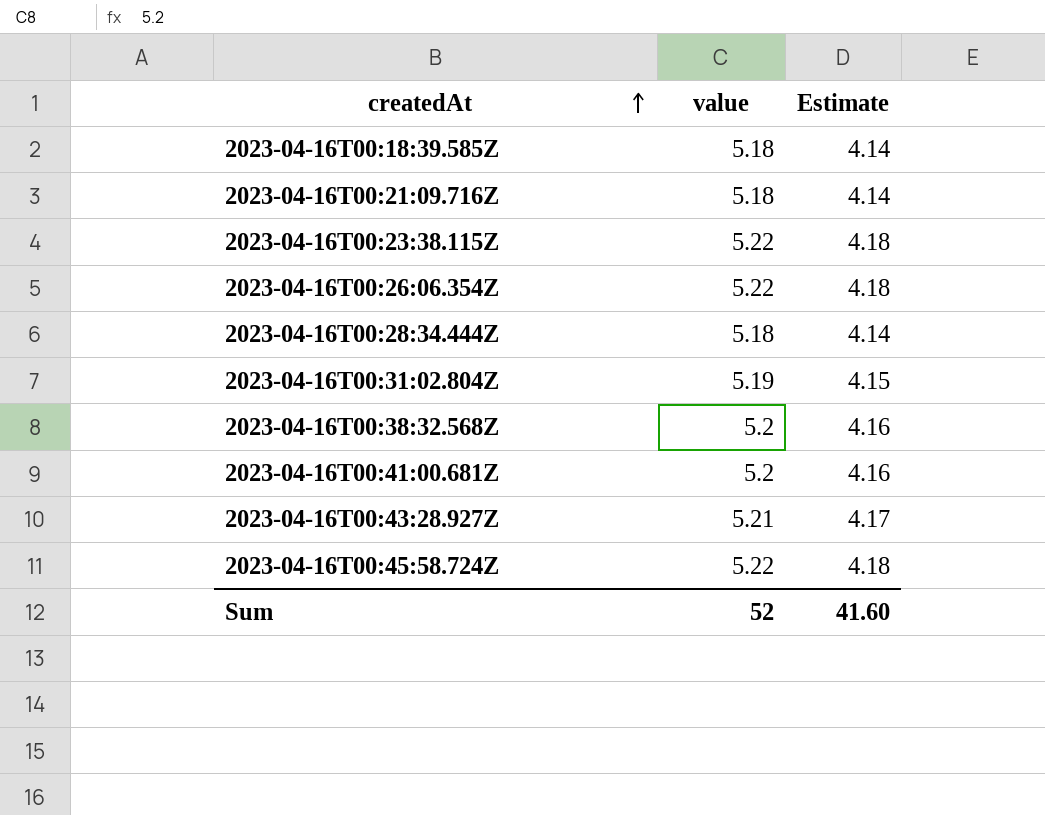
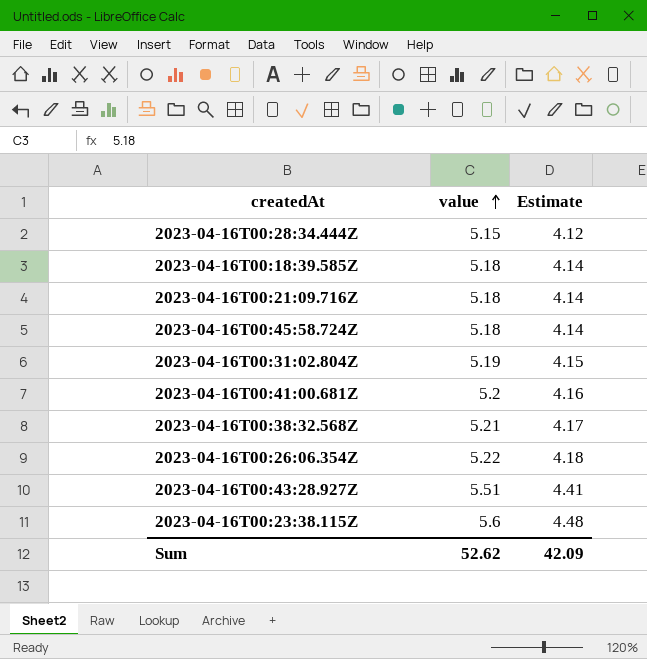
row order: createdAt ascending -> value ascending
2023-04-16T00:28:34.444Z | value: 5.18 -> 5.15
2023-04-16T00:28:34.444Z | Estimate: 4.14 -> 4.12
2023-04-16T00:45:58.724Z | value: 5.22 -> 5.18
2023-04-16T00:45:58.724Z | Estimate: 4.18 -> 4.14
2023-04-16T00:38:32.568Z | value: 5.2 -> 5.21
2023-04-16T00:38:32.568Z | Estimate: 4.16 -> 4.17
2023-04-16T00:43:28.927Z | value: 5.21 -> 5.51
2023-04-16T00:43:28.927Z | Estimate: 4.17 -> 4.41
2023-04-16T00:23:38.115Z | value: 5.22 -> 5.6
2023-04-16T00:23:38.115Z | Estimate: 4.18 -> 4.48
Sum | value: 52 -> 52.62
Sum | Estimate: 41.60 -> 42.09

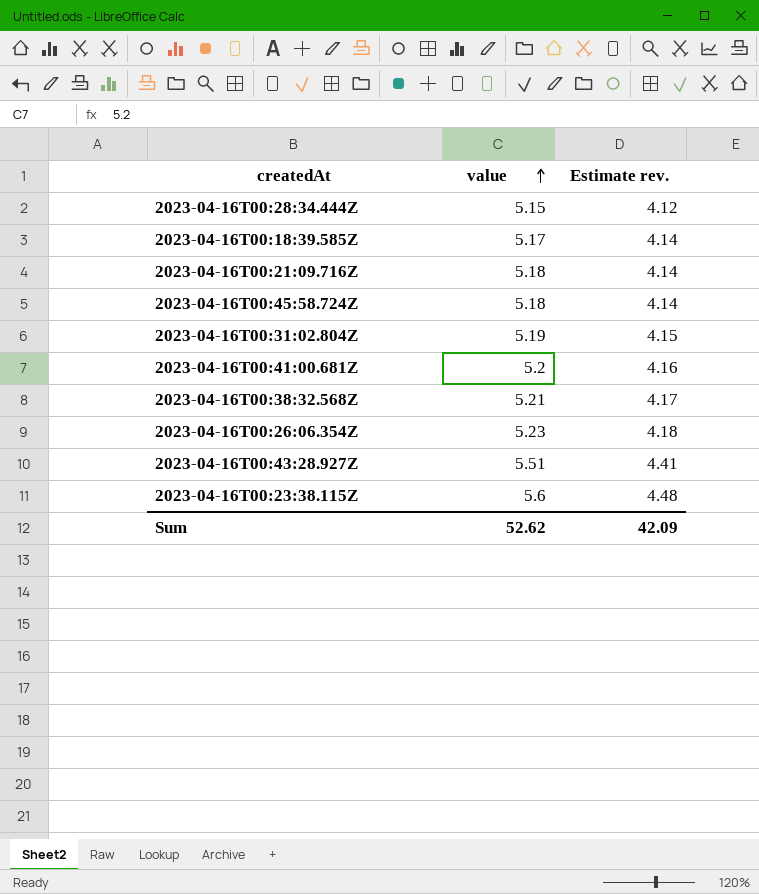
column name: Estimate -> Estimate rev.
2023-04-16T00:18:39.585Z | value: 5.18 -> 5.17
2023-04-16T00:26:06.354Z | value: 5.22 -> 5.23

